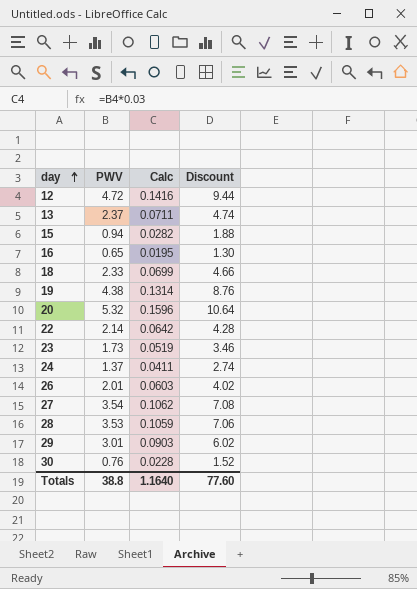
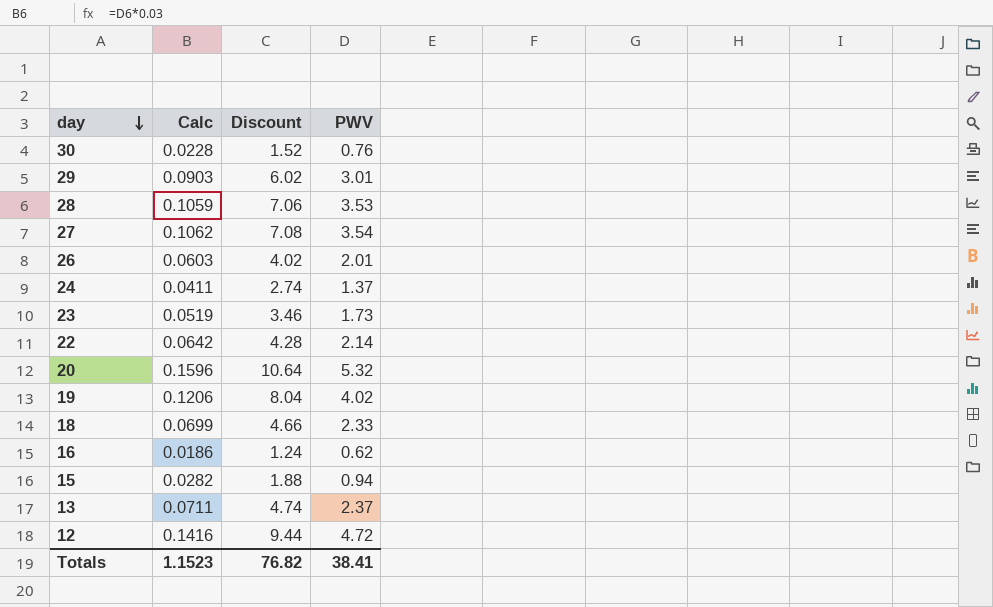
row order: day ascending -> day descending
column PWV | position: 2 -> 4
19 | Calc: 0.1314 -> 0.1206
19 | Discount: 8.76 -> 8.04
19 | PWV: 4.38 -> 4.02
16 | Calc: 0.0195 -> 0.0186
16 | Discount: 1.30 -> 1.24
16 | PWV: 0.65 -> 0.62
Totals | Calc: 1.1640 -> 1.1523
Totals | Discount: 77.60 -> 76.82
Totals | PWV: 38.8 -> 38.41

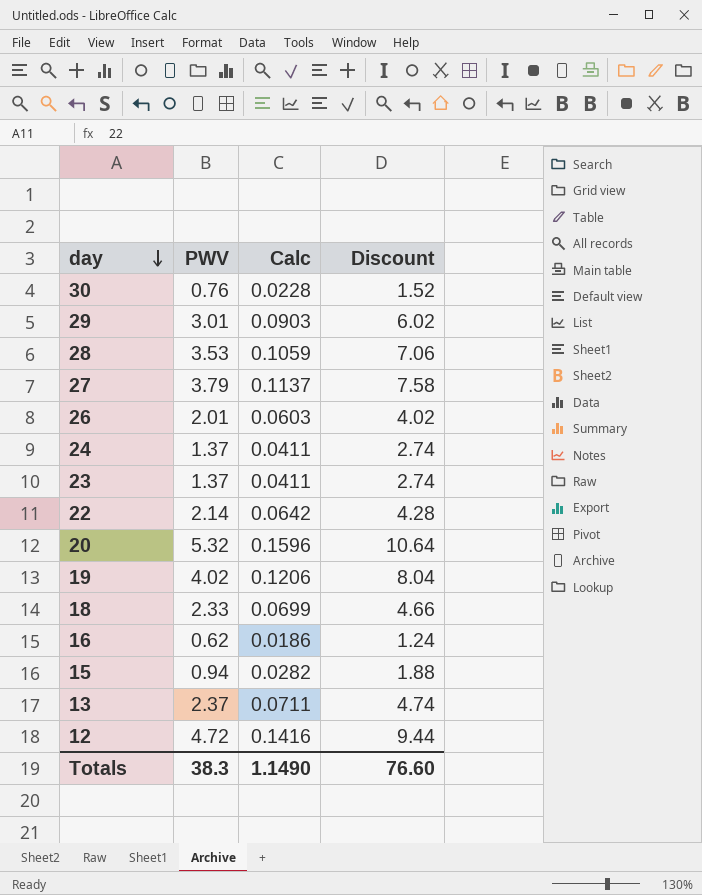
column PWV | position: 4 -> 2
27 | PWV: 3.54 -> 3.79
27 | Calc: 0.1062 -> 0.1137
27 | Discount: 7.08 -> 7.58
23 | PWV: 1.73 -> 1.37
23 | Calc: 0.0519 -> 0.0411
23 | Discount: 3.46 -> 2.74
Totals | PWV: 38.41 -> 38.3
Totals | Calc: 1.1523 -> 1.1490
Totals | Discount: 76.82 -> 76.60

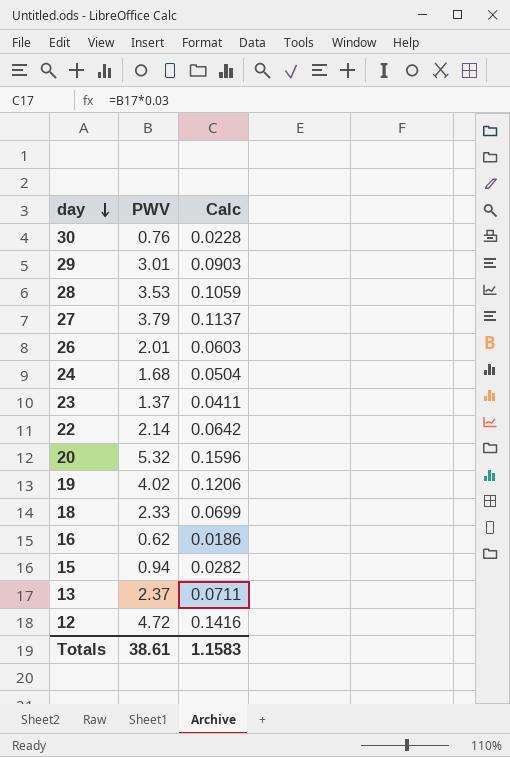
column Discount | formula: [PWV] * 2 -> none
24 | PWV: 1.37 -> 1.68
24 | Calc: 0.0411 -> 0.0504
Totals | PWV: 38.3 -> 38.61
Totals | Calc: 1.1490 -> 1.1583

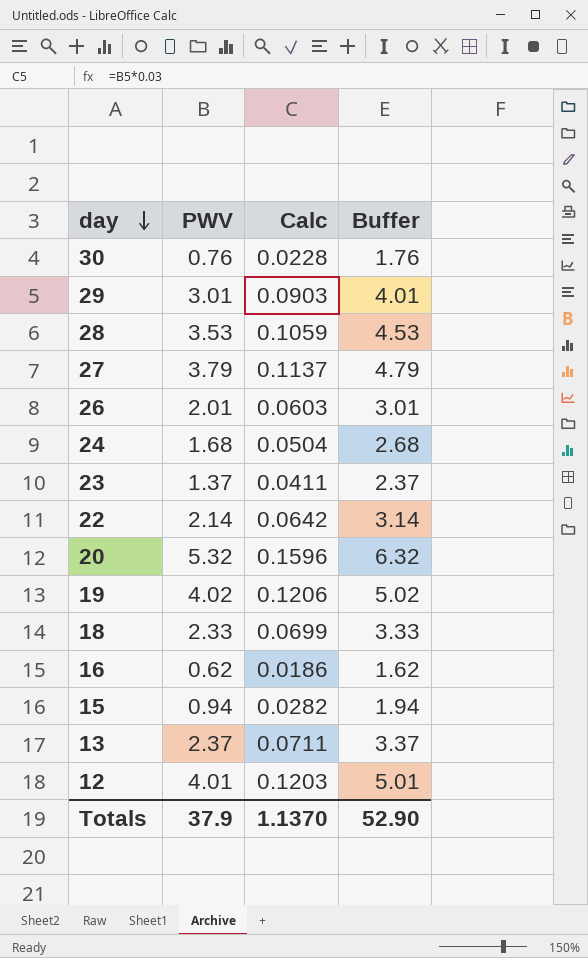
column Buffer | formula: none -> [PWV] + 1
12 | PWV: 4.72 -> 4.01
12 | Calc: 0.1416 -> 0.1203
Totals | PWV: 38.61 -> 37.9
Totals | Calc: 1.1583 -> 1.1370

